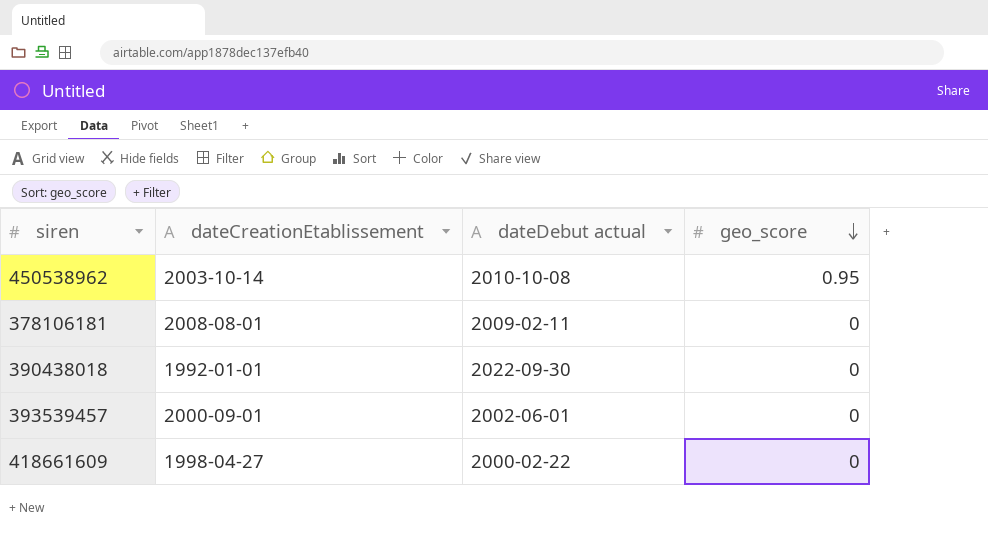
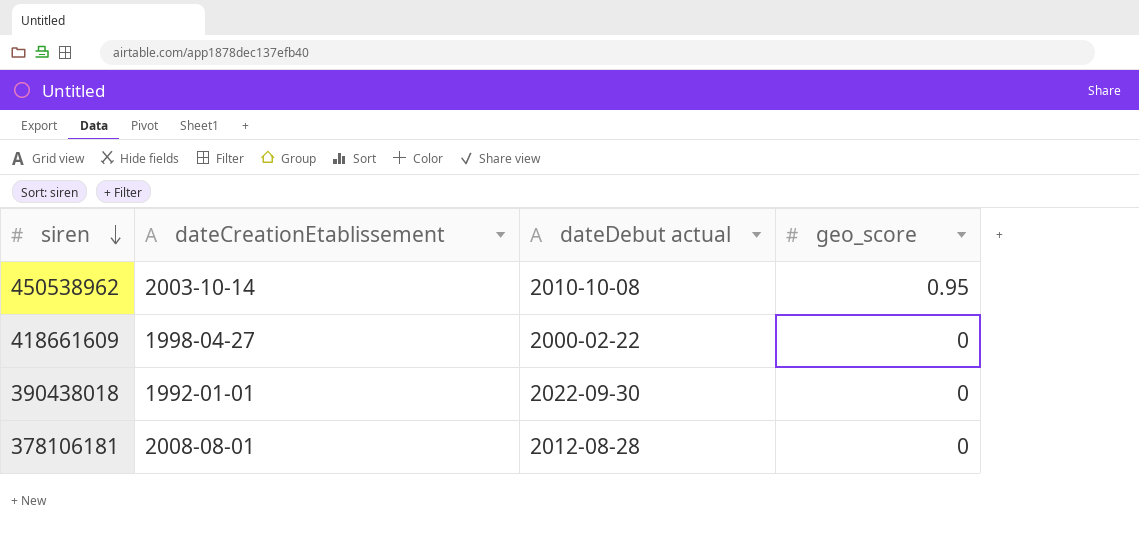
row order: geo_score descending -> siren descending
row 393539457: 2000-09-01 | 2002-06-01 | 0 -> none
378106181 | dateDebut actual: 2009-02-11 -> 2012-08-28

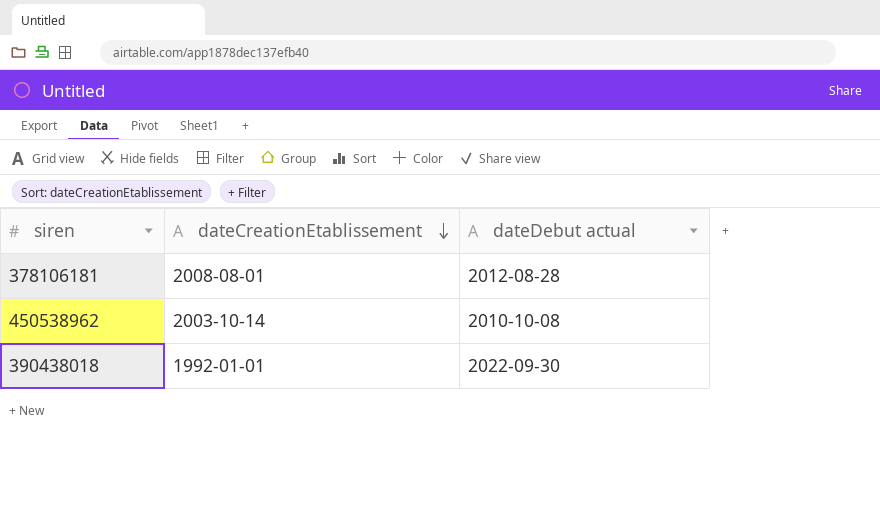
row order: siren descending -> dateCreationEtablissement descending
column geo_score | position: 4 -> none
row 418661609: 1998-04-27 | 2000-02-22 | 0 -> none

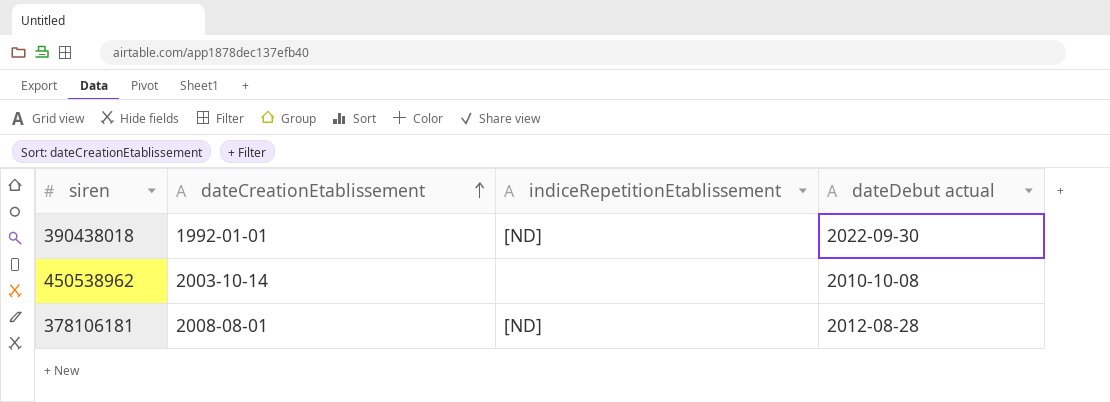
row order: dateCreationEtablissement descending -> dateCreationEtablissement ascending
column indiceRepetitionEtablissement | position: none -> 3

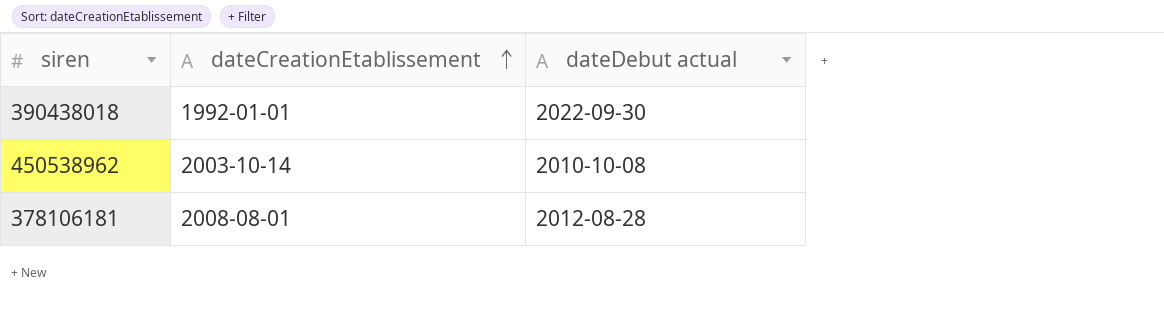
column indiceRepetitionEtablissement | position: 3 -> none

